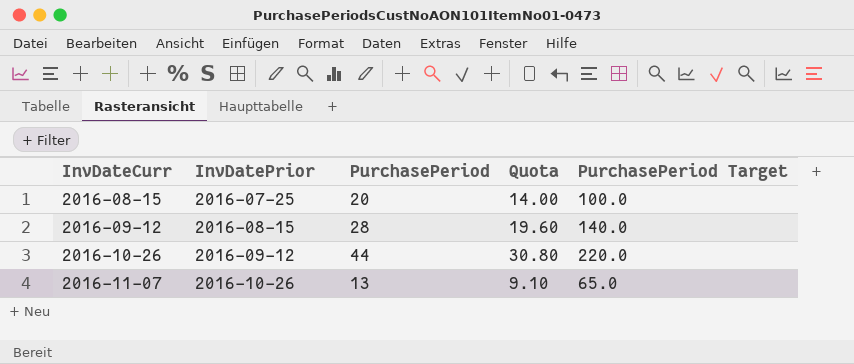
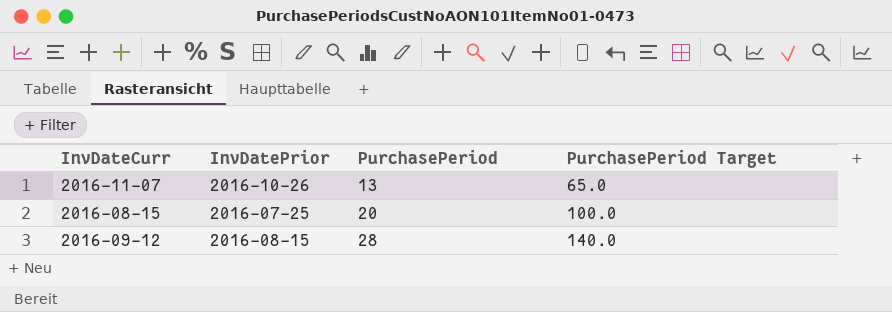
row order: InvDateCurr ascending -> PurchasePeriod ascending
column Quota | formula: [PurchasePeriod] * 0.7 -> none
row 2016-10-26: 2016-09-12 | 44 | 30.80 | 220.0 -> none

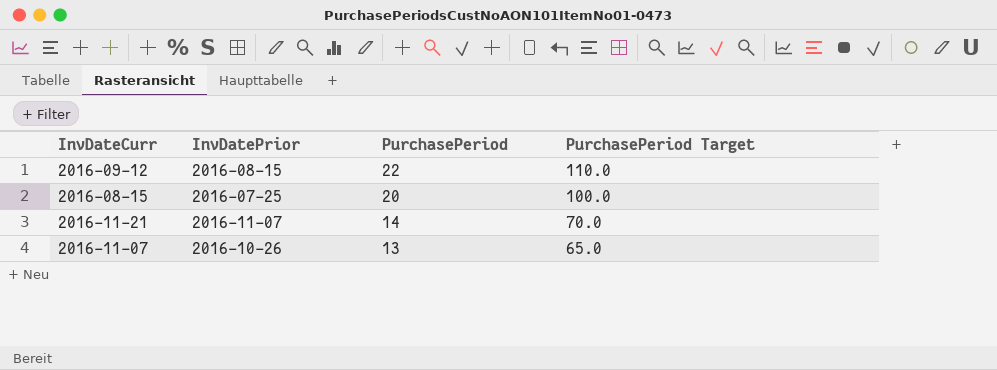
row order: PurchasePeriod ascending -> PurchasePeriod descending
2016-09-12 | PurchasePeriod: 28 -> 22
2016-09-12 | PurchasePeriod Target: 140.0 -> 110.0
row 2016-11-21: none -> 2016-11-07 | 14 | 70.0

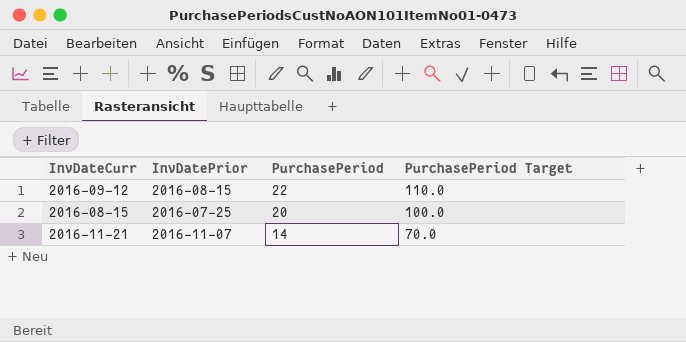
row 2016-11-07: 2016-10-26 | 13 | 65.0 -> none

